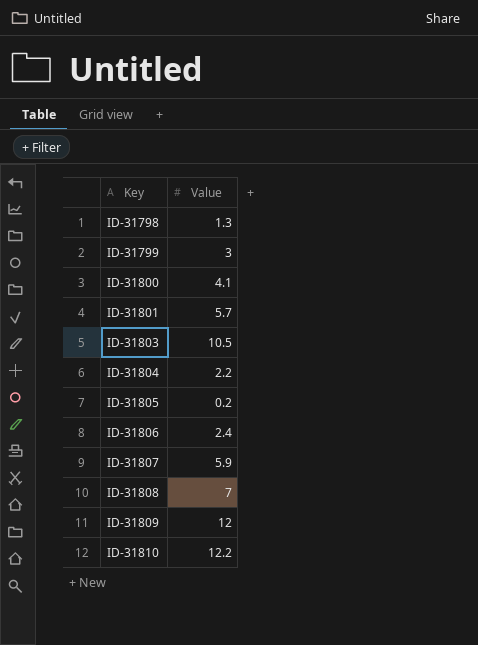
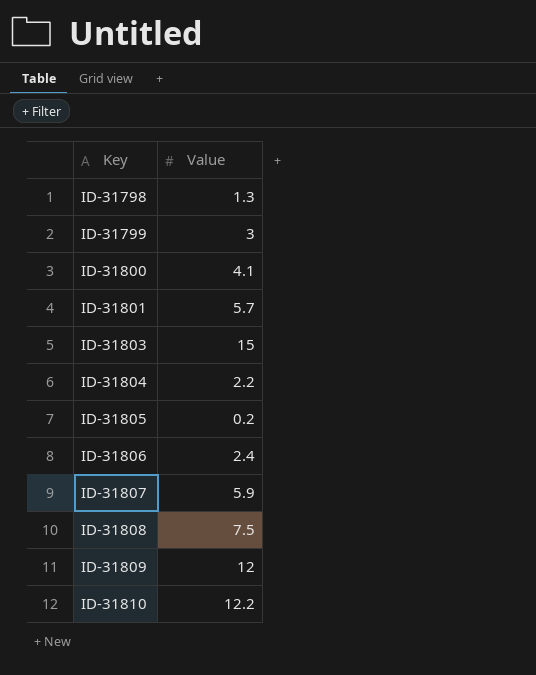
ID-31803 | Value: 10.5 -> 15
ID-31808 | Value: 7 -> 7.5

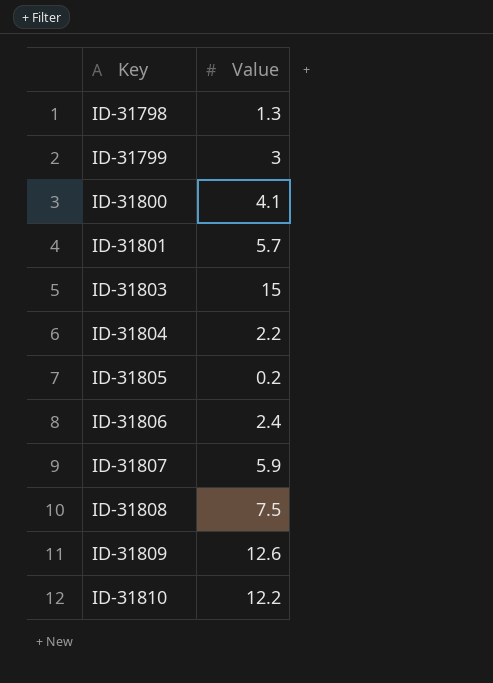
ID-31809 | Value: 12 -> 12.6

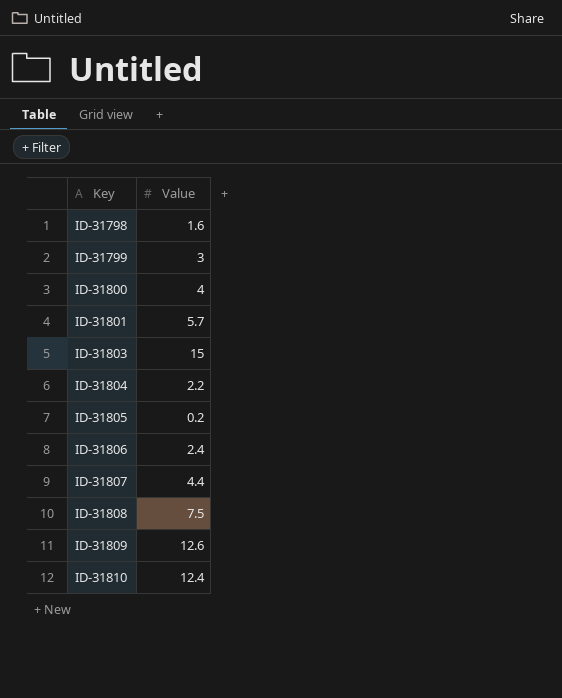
ID-31798 | Value: 1.3 -> 1.6
ID-31800 | Value: 4.1 -> 4
ID-31807 | Value: 5.9 -> 4.4
ID-31810 | Value: 12.2 -> 12.4

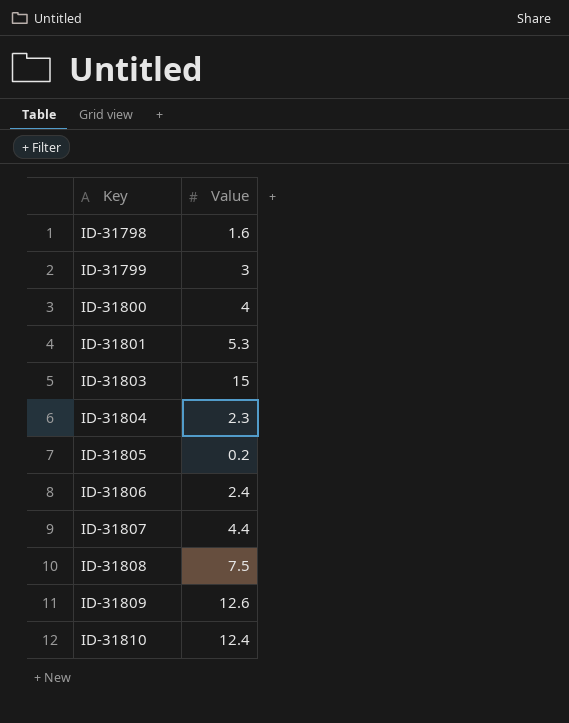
ID-31801 | Value: 5.7 -> 5.3
ID-31804 | Value: 2.2 -> 2.3

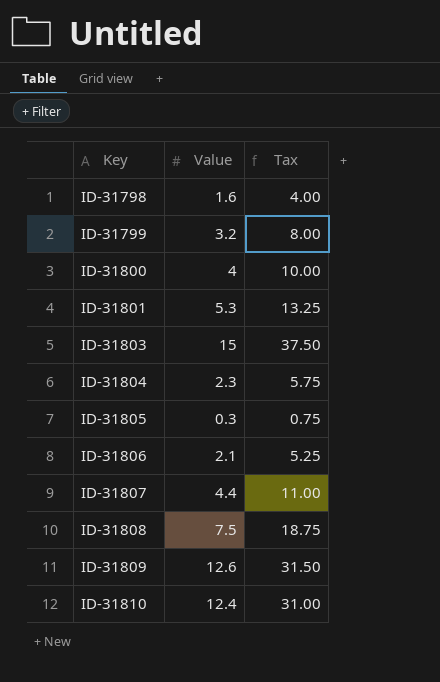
column Tax | formula: none -> [Value] * 2.5
ID-31799 | Value: 3 -> 3.2
ID-31805 | Value: 0.2 -> 0.3
ID-31806 | Value: 2.4 -> 2.1

